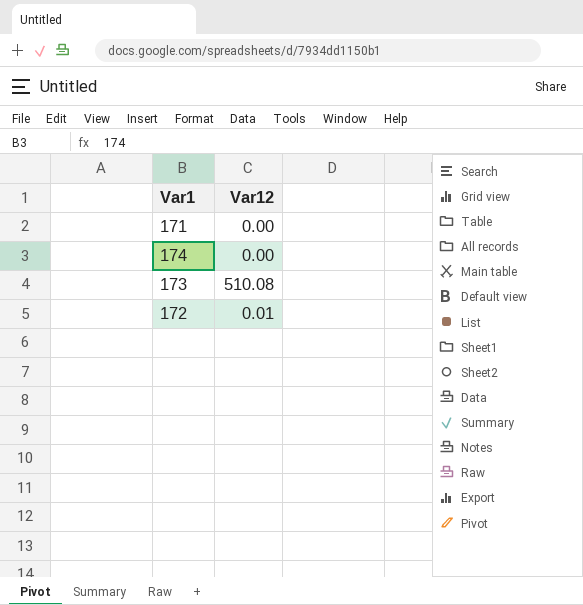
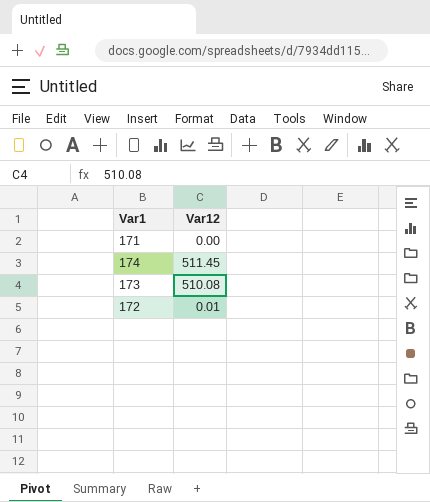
174 | Var12: 0.00 -> 511.45

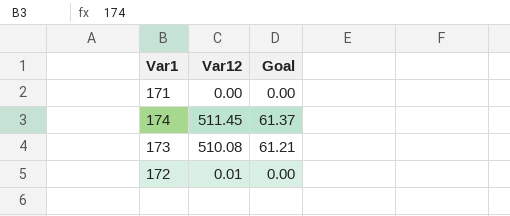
column Goal | formula: none -> [Var12] * 0.12

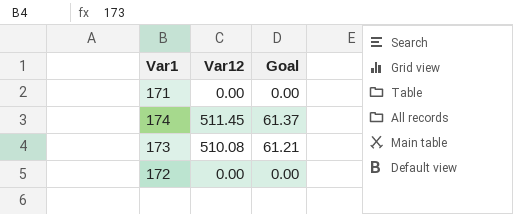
172 | Var12: 0.01 -> 0.00

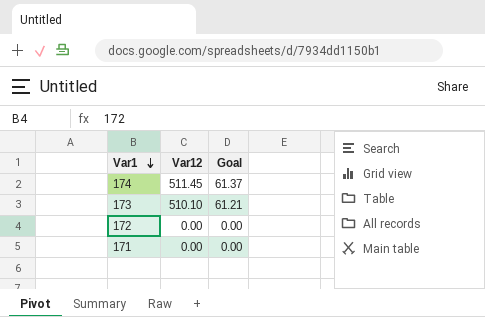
row order: none -> Var1 descending
173 | Var12: 510.08 -> 510.10

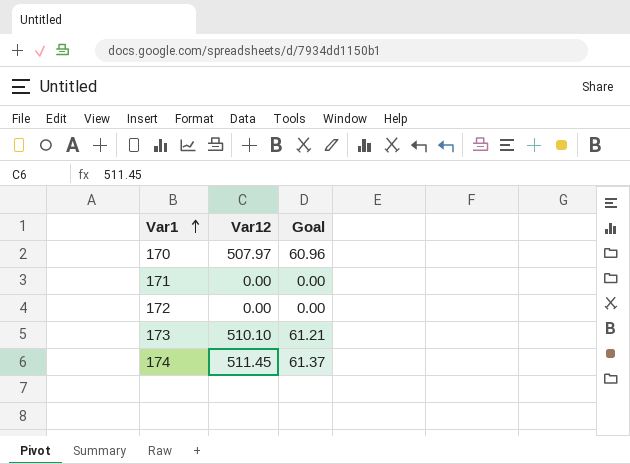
row order: Var1 descending -> Var1 ascending
row 170: none -> 507.97 | 60.96

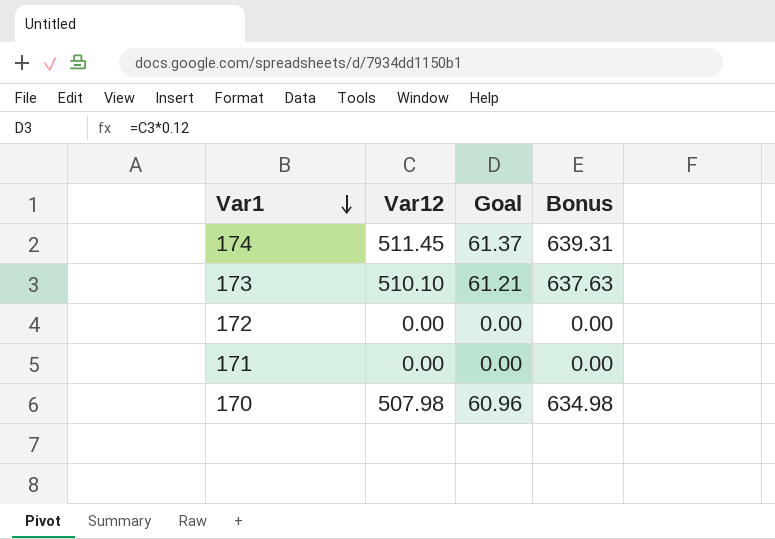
row order: Var1 ascending -> Var1 descending
column Bonus | formula: none -> [Var12] * 1.25
170 | Var12: 507.97 -> 507.98

